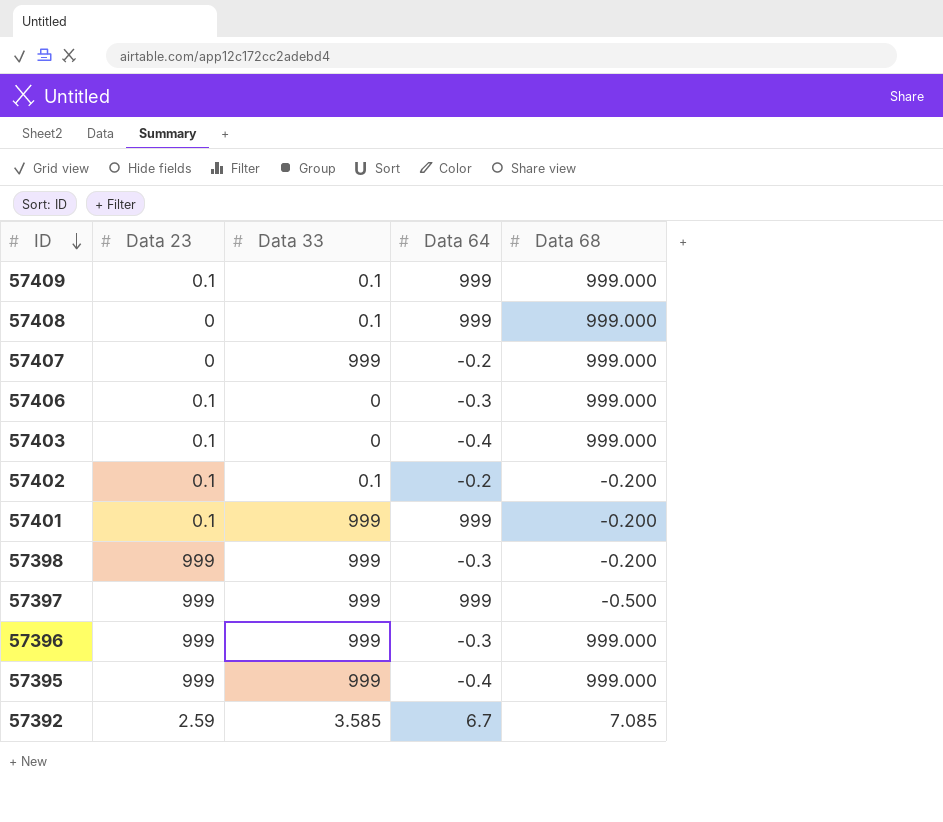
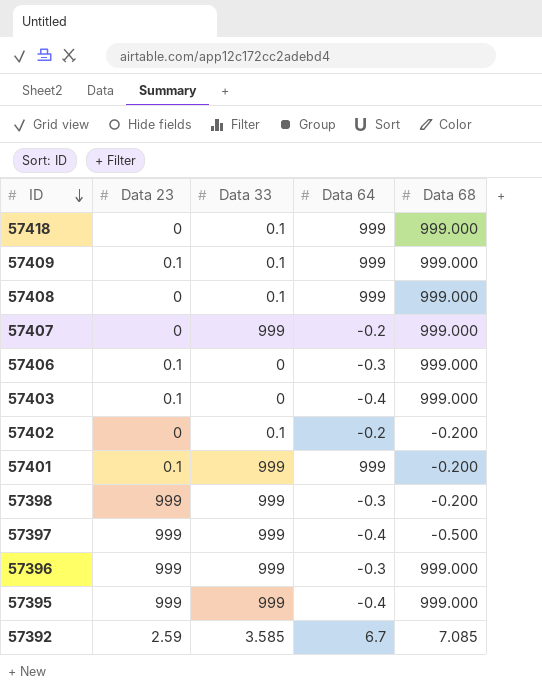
row 57418: none -> 0 | 0.1 | 999 | 999.000
57402 | Data 23: 0.1 -> 0
57397 | Data 64: 999 -> -0.4

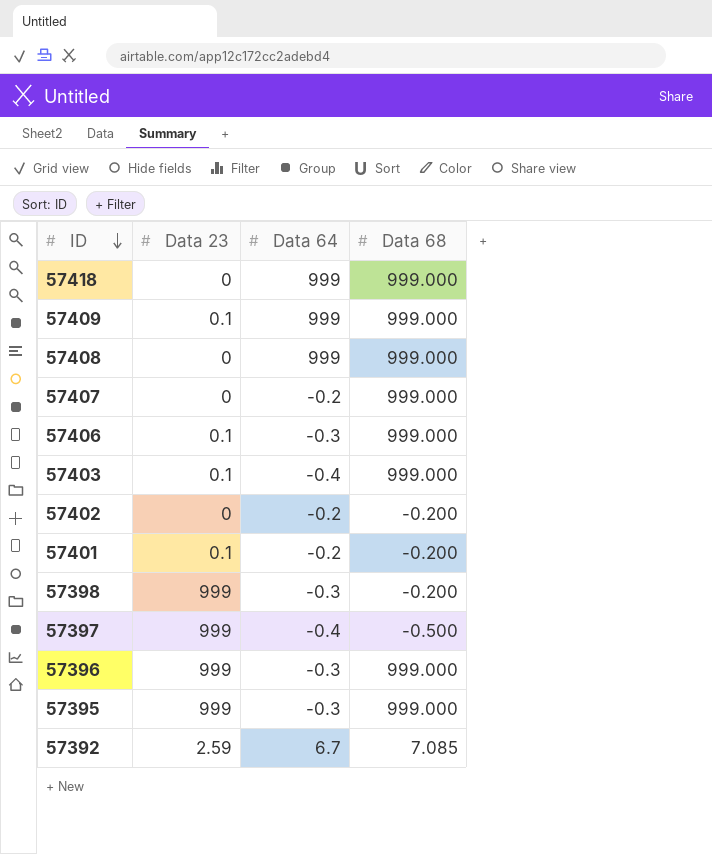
column Data 33 | position: 3 -> none
57401 | Data 64: 999 -> -0.2
57395 | Data 64: -0.4 -> -0.3

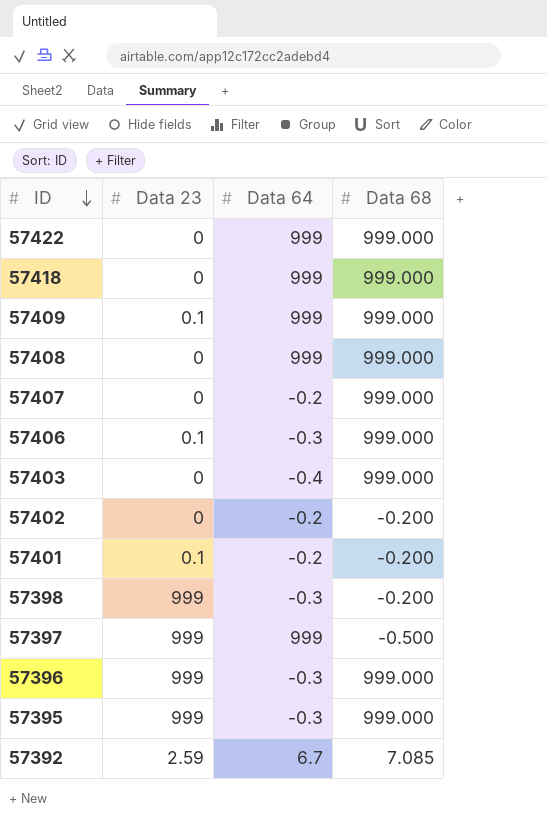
row 57422: none -> 0 | 999 | 999.000
57403 | Data 23: 0.1 -> 0
57397 | Data 64: -0.4 -> 999

